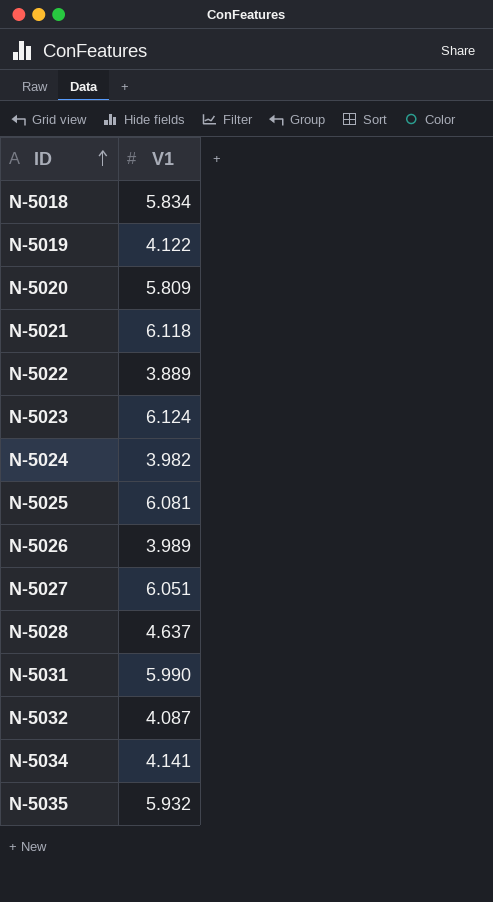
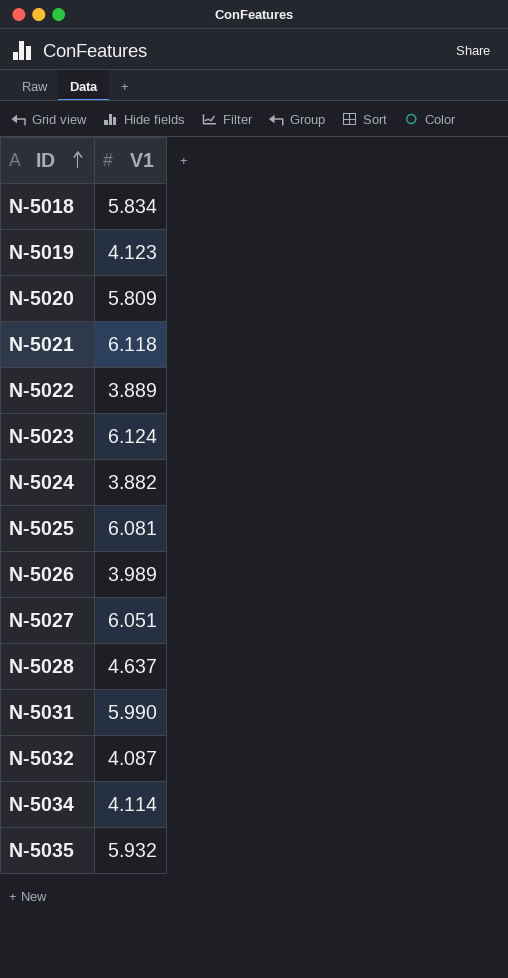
N-5019 | V1: 4.122 -> 4.123
N-5024 | V1: 3.982 -> 3.882
N-5034 | V1: 4.141 -> 4.114

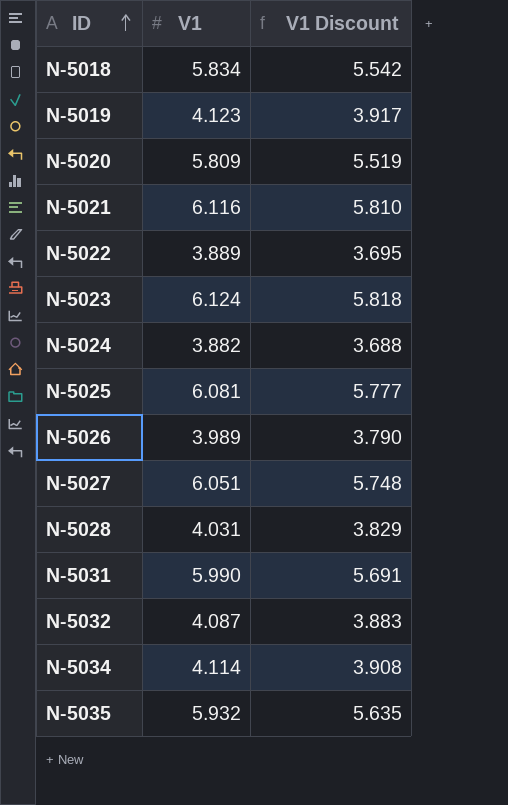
column V1 Discount | formula: none -> [V1] * 0.95
N-5021 | V1: 6.118 -> 6.116
N-5028 | V1: 4.637 -> 4.031

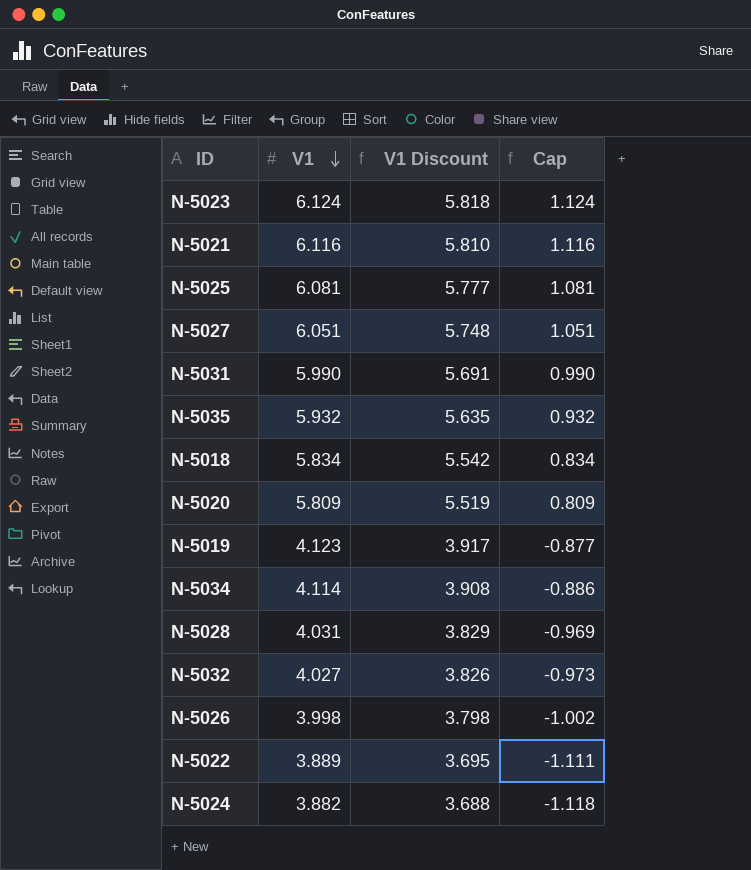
row order: ID ascending -> V1 descending
column Cap | formula: none -> [V1] - 5
N-5032 | V1: 4.087 -> 4.027
N-5032 | V1 Discount: 3.883 -> 3.826
N-5026 | V1: 3.989 -> 3.998
N-5026 | V1 Discount: 3.790 -> 3.798

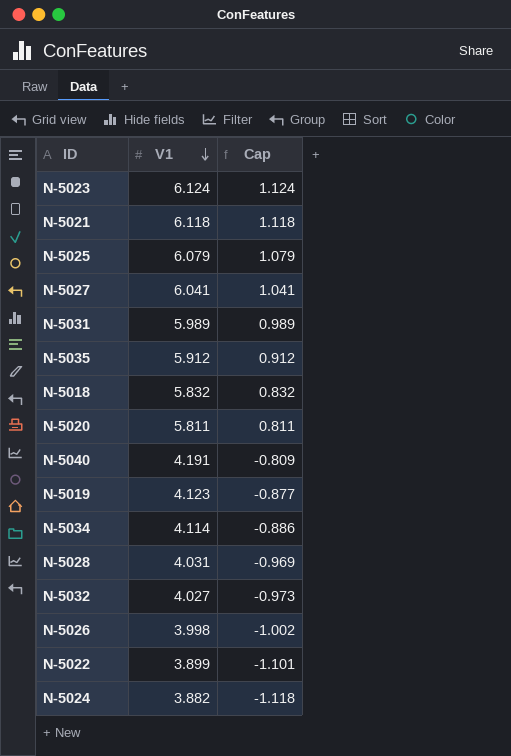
column V1 Discount | formula: [V1] * 0.95 -> none
N-5021 | V1: 6.116 -> 6.118
N-5021 | Cap: 1.116 -> 1.118
N-5025 | V1: 6.081 -> 6.079
N-5025 | Cap: 1.081 -> 1.079
N-5027 | V1: 6.051 -> 6.041
N-5027 | Cap: 1.051 -> 1.041
N-5031 | V1: 5.990 -> 5.989
N-5031 | Cap: 0.990 -> 0.989
N-5035 | V1: 5.932 -> 5.912
N-5035 | Cap: 0.932 -> 0.912
N-5018 | V1: 5.834 -> 5.832
N-5018 | Cap: 0.834 -> 0.832
N-5020 | V1: 5.809 -> 5.811
N-5020 | Cap: 0.809 -> 0.811
row N-5040: none -> 4.191 | -0.809
N-5022 | V1: 3.889 -> 3.899
N-5022 | Cap: -1.111 -> -1.101

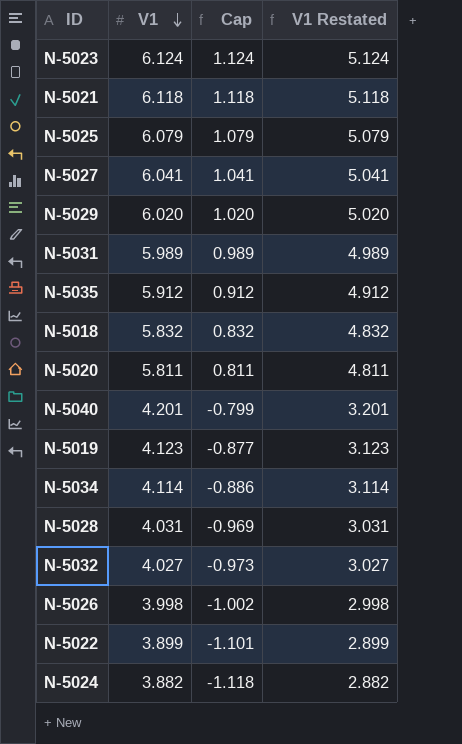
column V1 Restated | formula: none -> [V1] - 1
row N-5029: none -> 6.020 | 1.020 | 5.020
N-5040 | V1: 4.191 -> 4.201
N-5040 | Cap: -0.809 -> -0.799

